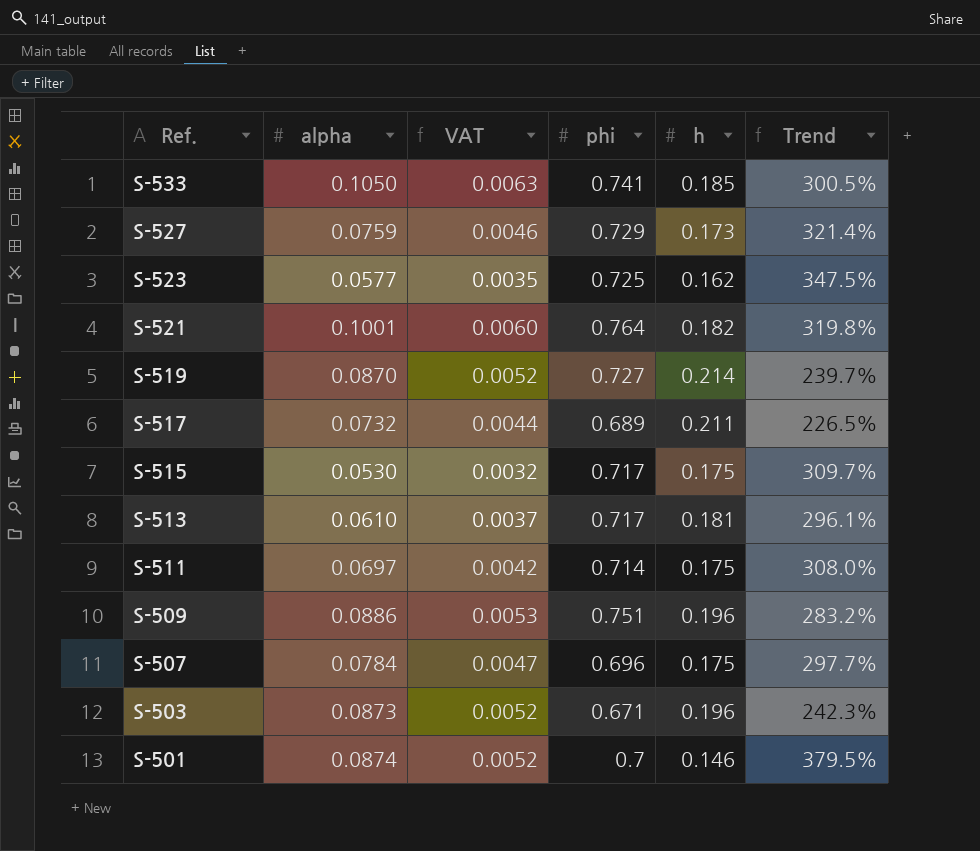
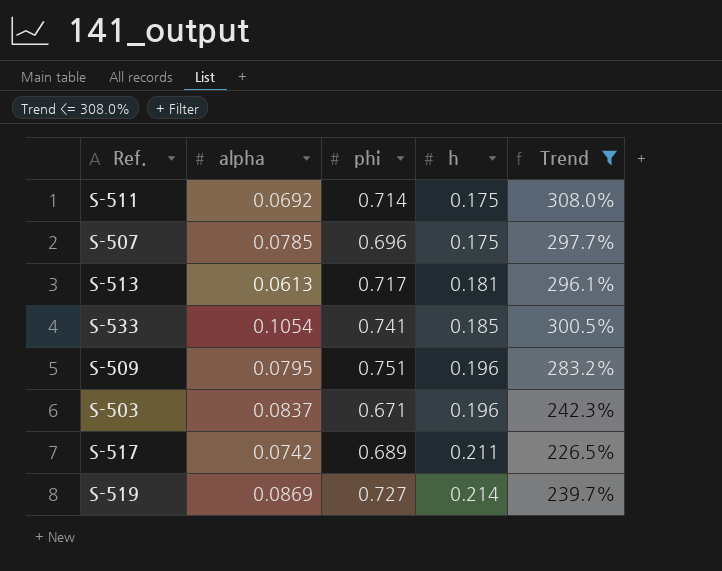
filter: none -> Trend <= 308.0%
row order: Ref. descending -> h ascending
column VAT | formula: [alpha] * 0.06 -> none
S-511 | alpha: 0.0697 -> 0.0692
S-507 | alpha: 0.0784 -> 0.0785
S-513 | alpha: 0.0610 -> 0.0613
S-533 | alpha: 0.1050 -> 0.1054
S-509 | alpha: 0.0886 -> 0.0795
S-503 | alpha: 0.0873 -> 0.0837
S-517 | alpha: 0.0732 -> 0.0742
S-519 | alpha: 0.0870 -> 0.0869

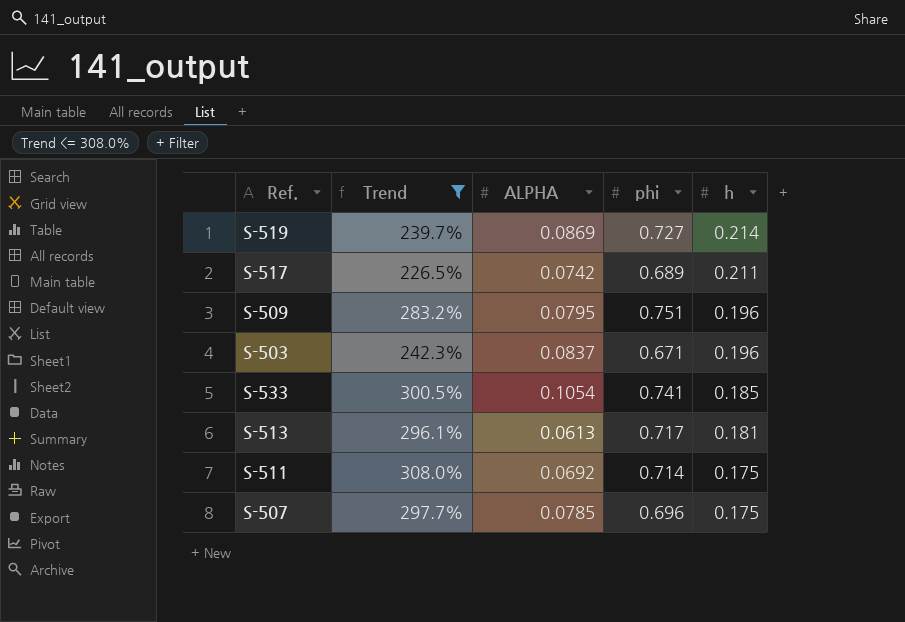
row order: h ascending -> h descending
column Trend | position: 5 -> 2
column name: alpha -> ALPHA

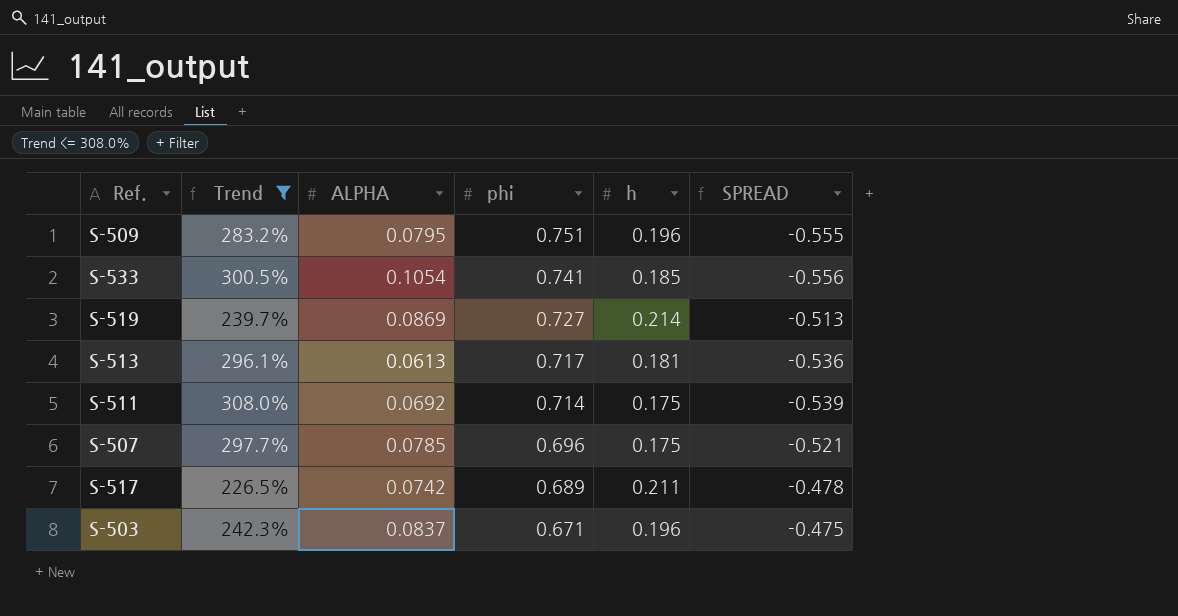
row order: h descending -> phi descending
column SPREAD | formula: none -> [h] - [phi]

